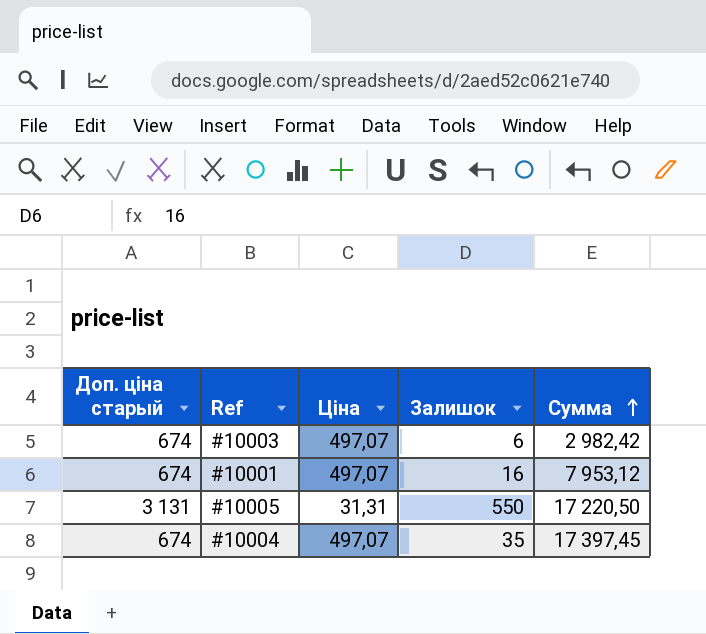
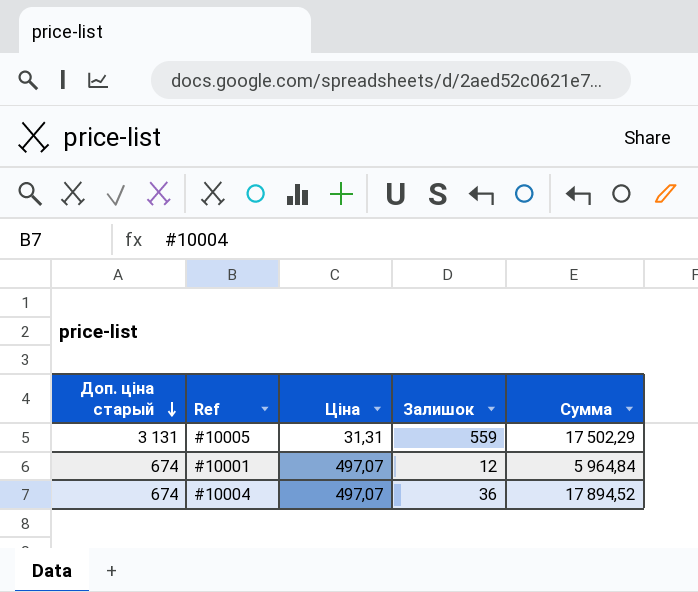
row order: Сумма ascending -> Доп. ціна старый descending
row #10003: 674 | 497,07 | 6 | 2 982,42 -> none
#10005 | Залишок: 550 -> 559
#10005 | Сумма: 17 220,50 -> 17 502,29
#10001 | Залишок: 16 -> 12
#10001 | Сумма: 7 953,12 -> 5 964,84
#10004 | Залишок: 35 -> 36
#10004 | Сумма: 17 397,45 -> 17 894,52

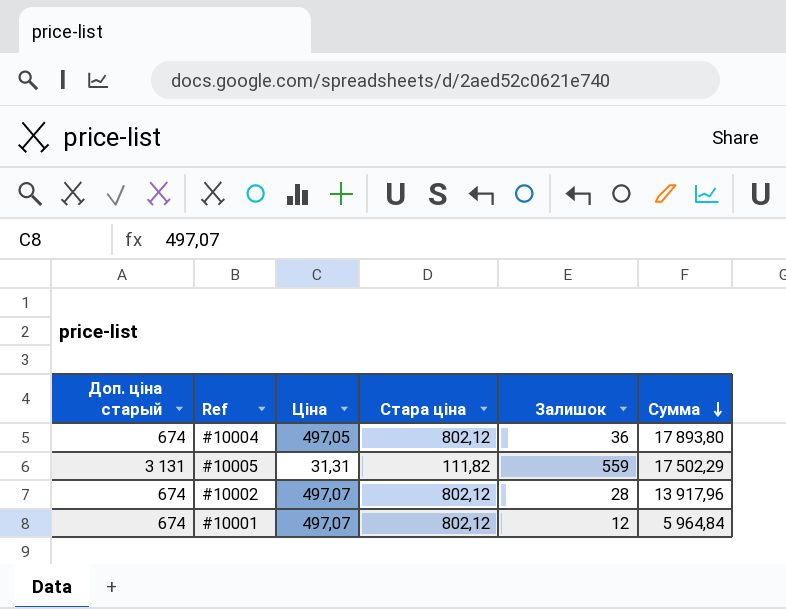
row order: Доп. ціна старый descending -> Сумма descending
column Стара ціна | position: none -> 4
#10004 | Ціна: 497,07 -> 497,05
#10004 | Сумма: 17 894,52 -> 17 893,80
row #10002: none -> 674 | 497,07 | 802,12 | 28 | 13 917,96

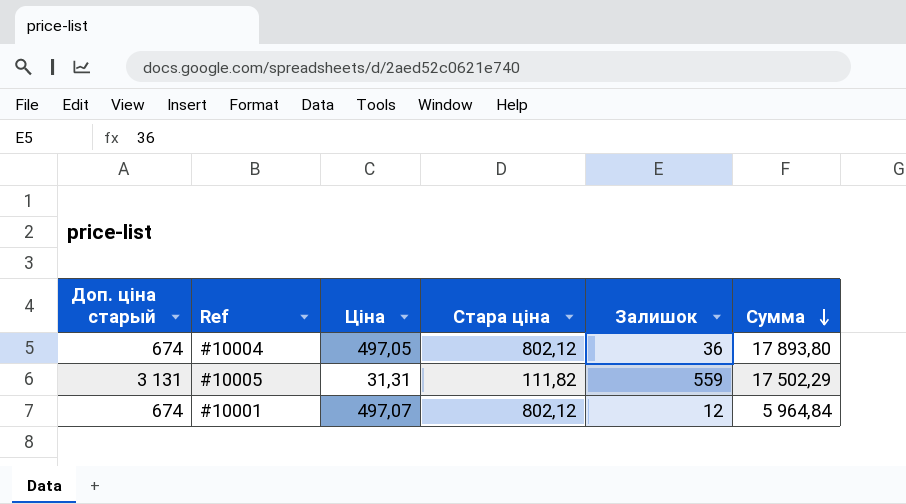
row #10002: 674 | 497,07 | 802,12 | 28 | 13 917,96 -> none

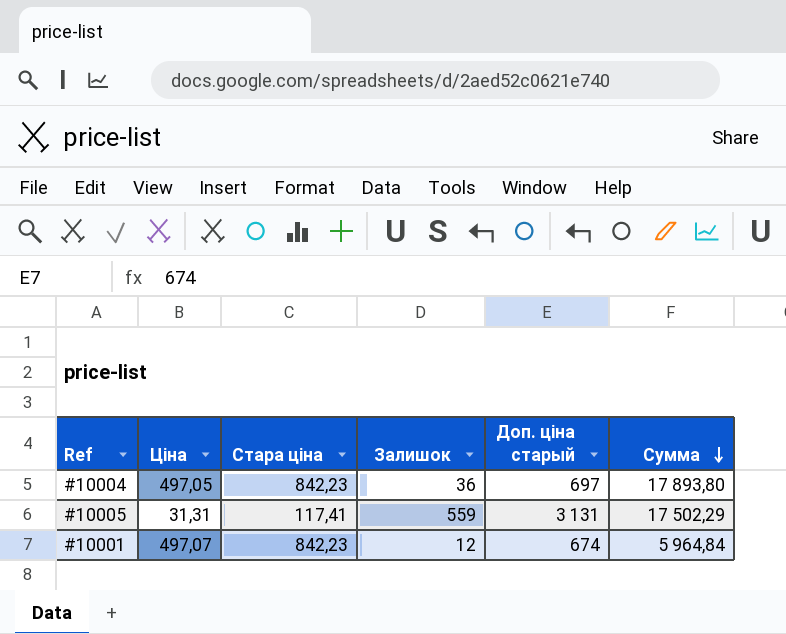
column Доп. ціна старый | position: 1 -> 5
#10004 | Стара ціна: 802,12 -> 842,23
#10004 | Доп. ціна старый: 674 -> 697
#10005 | Стара ціна: 111,82 -> 117,41
#10001 | Стара ціна: 802,12 -> 842,23

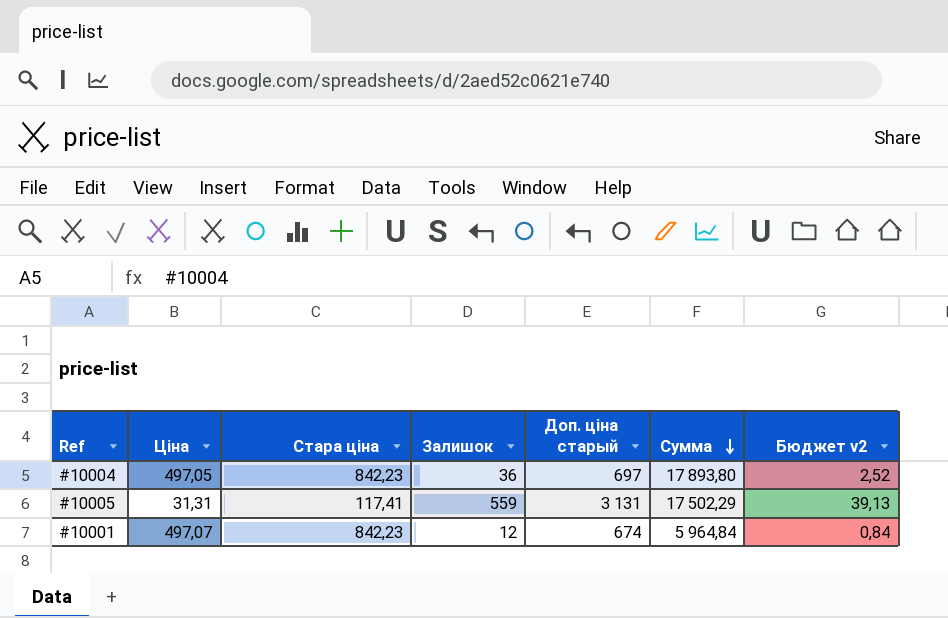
column Бюджет v2 | formula: none -> [Залишок] * 0,07

